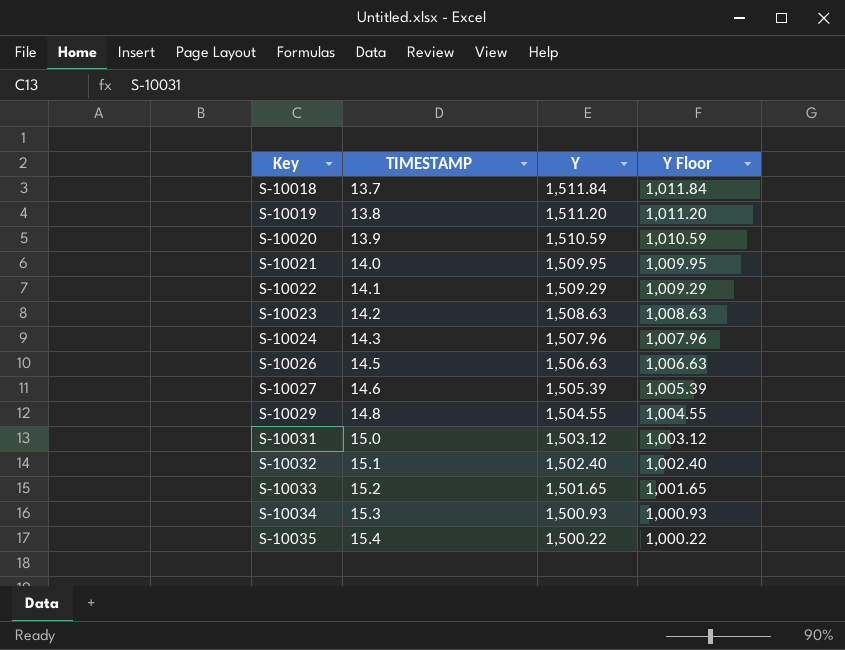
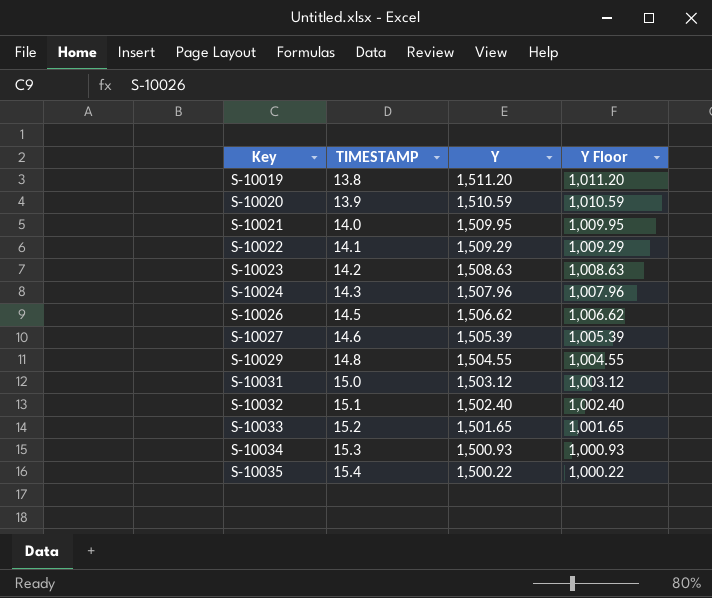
row S-10018: 13.7 | 1,511.84 | 1,011.84 -> none
S-10026 | Y: 1,506.63 -> 1,506.62
S-10026 | Y Floor: 1,006.63 -> 1,006.62

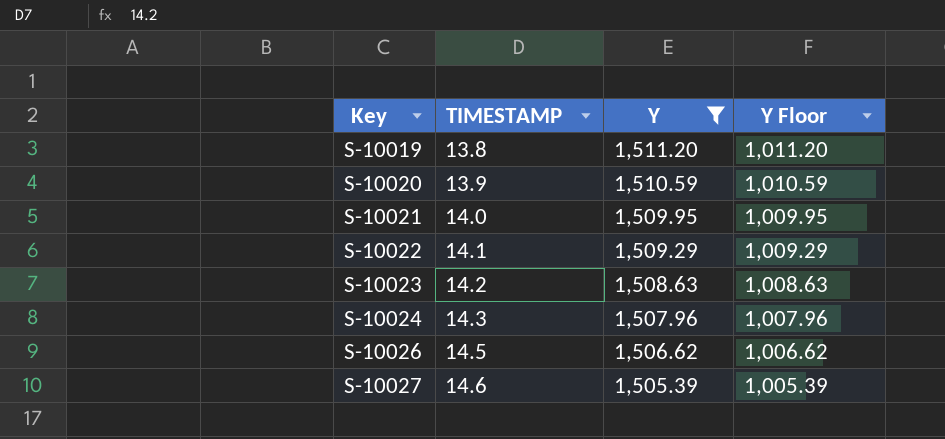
filter: none -> Y >= 1,505.39

